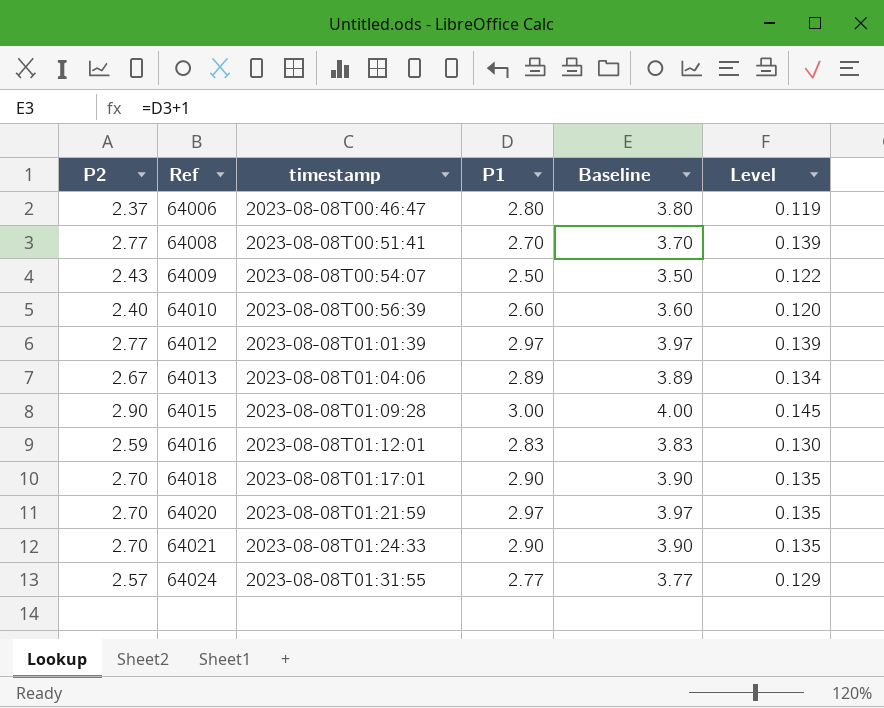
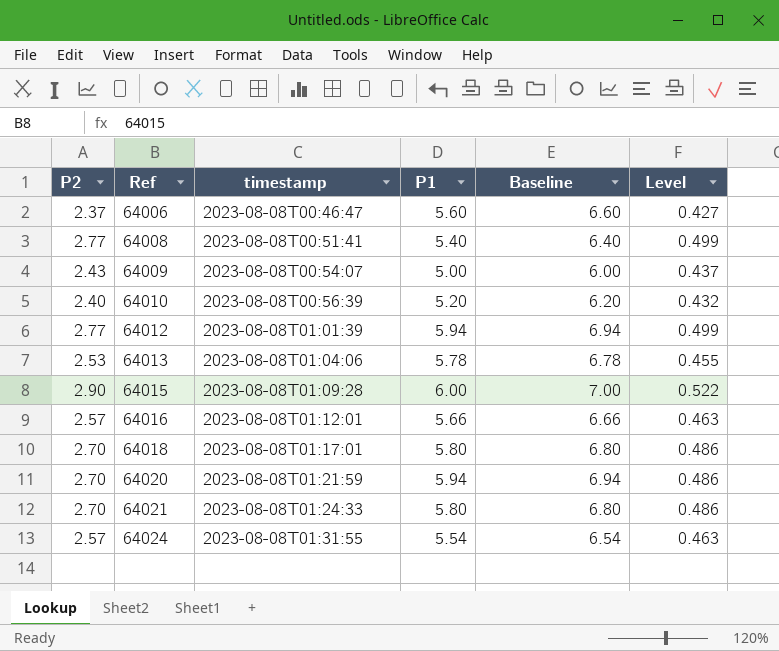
column Level | formula: [P2] * 0.05 -> [P2] * 0.18
64006 | P1: 2.80 -> 5.60
64006 | Baseline: 3.80 -> 6.60
64008 | P1: 2.70 -> 5.40
64008 | Baseline: 3.70 -> 6.40
64009 | P1: 2.50 -> 5.00
64009 | Baseline: 3.50 -> 6.00
64010 | P1: 2.60 -> 5.20
64010 | Baseline: 3.60 -> 6.20
64012 | P1: 2.97 -> 5.94
64012 | Baseline: 3.97 -> 6.94
64013 | P2: 2.67 -> 2.53
64013 | P1: 2.89 -> 5.78
64013 | Baseline: 3.89 -> 6.78
64015 | P1: 3.00 -> 6.00
64015 | Baseline: 4.00 -> 7.00
64016 | P2: 2.59 -> 2.57
64016 | P1: 2.83 -> 5.66
64016 | Baseline: 3.83 -> 6.66
64018 | P1: 2.90 -> 5.80
64018 | Baseline: 3.90 -> 6.80
64020 | P1: 2.97 -> 5.94
64020 | Baseline: 3.97 -> 6.94
64021 | P1: 2.90 -> 5.80
64021 | Baseline: 3.90 -> 6.80
64024 | P1: 2.77 -> 5.54
64024 | Baseline: 3.77 -> 6.54

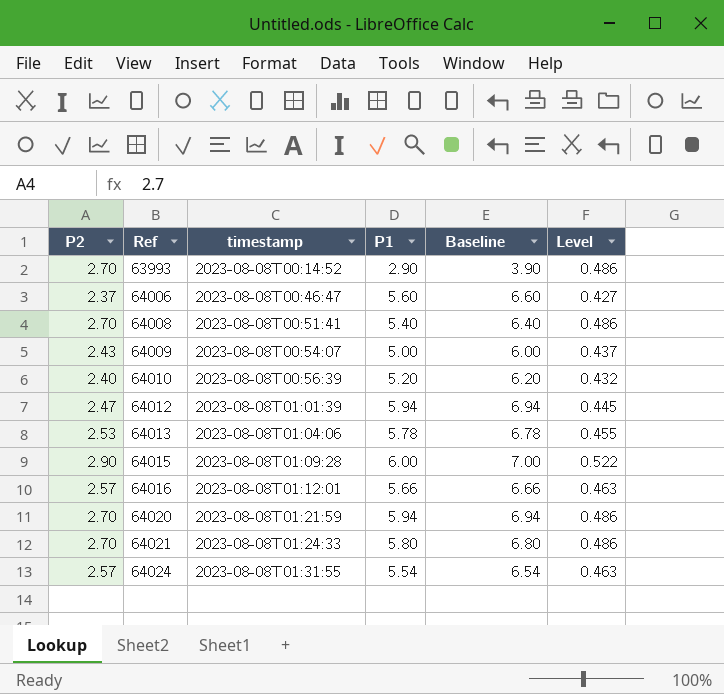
row 64018: 2.70 | 2023-08-08T01:17:01 | 5.80 | 6.80 | 0.486 -> none
row 63993: none -> 2.70 | 2023-08-08T00:14:52 | 2.90 | 3.90 | 0.486
64008 | P2: 2.77 -> 2.70
64008 | Level: 0.499 -> 0.486
64012 | P2: 2.77 -> 2.47
64012 | Level: 0.499 -> 0.445

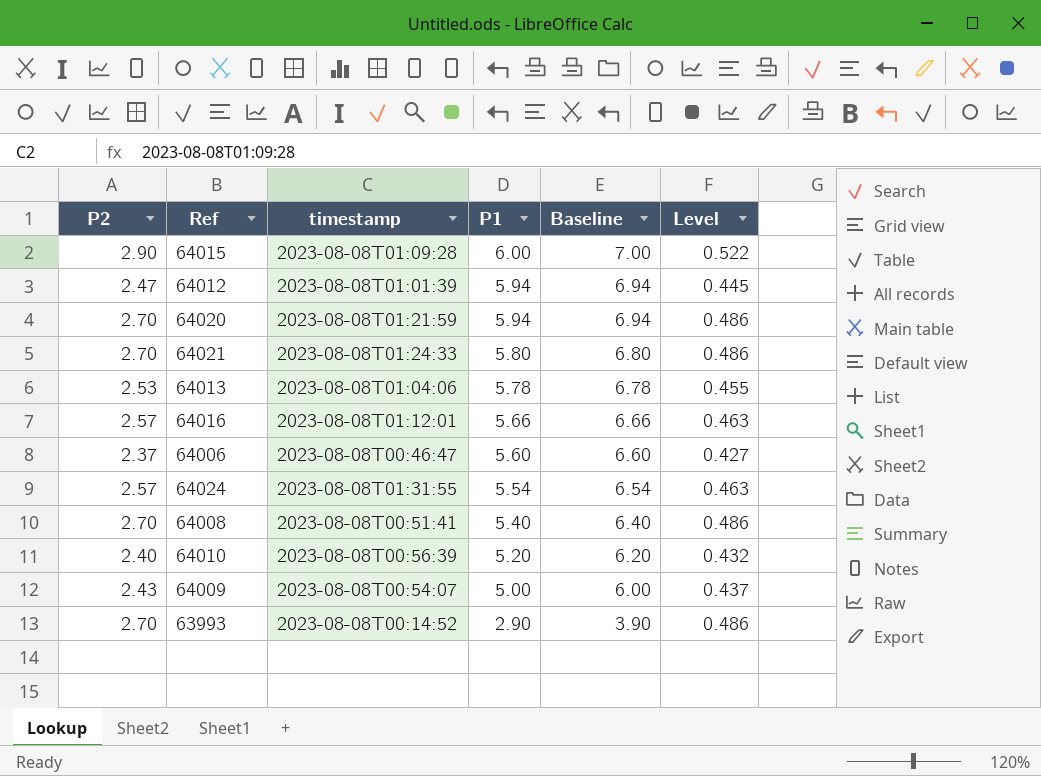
row order: Ref ascending -> P1 descending

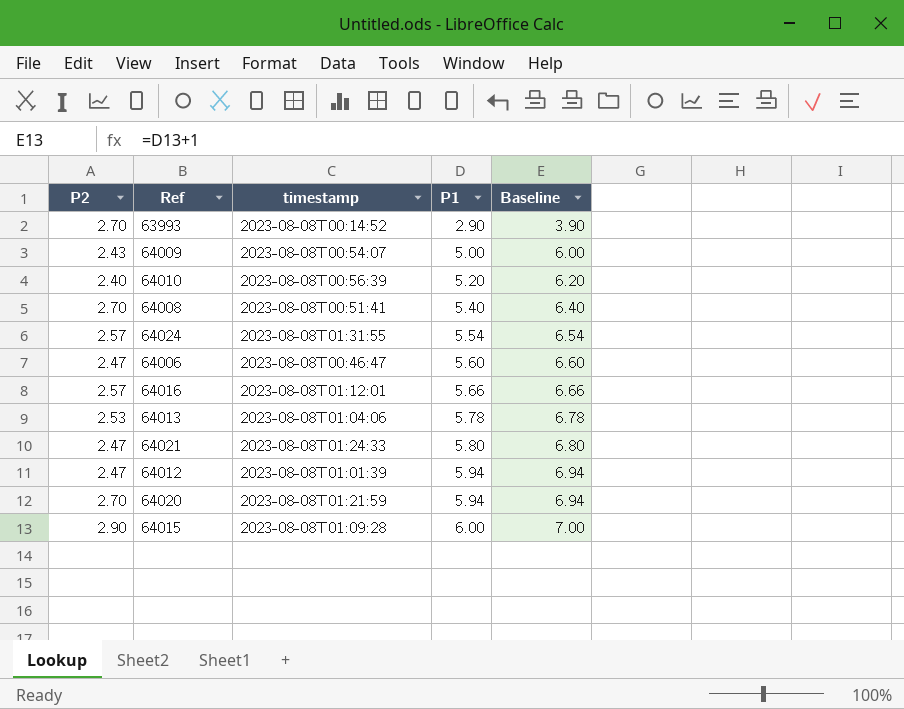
row order: P1 descending -> P1 ascending
column Level | formula: [P2] * 0.18 -> none
64006 | P2: 2.37 -> 2.47
64021 | P2: 2.70 -> 2.47

